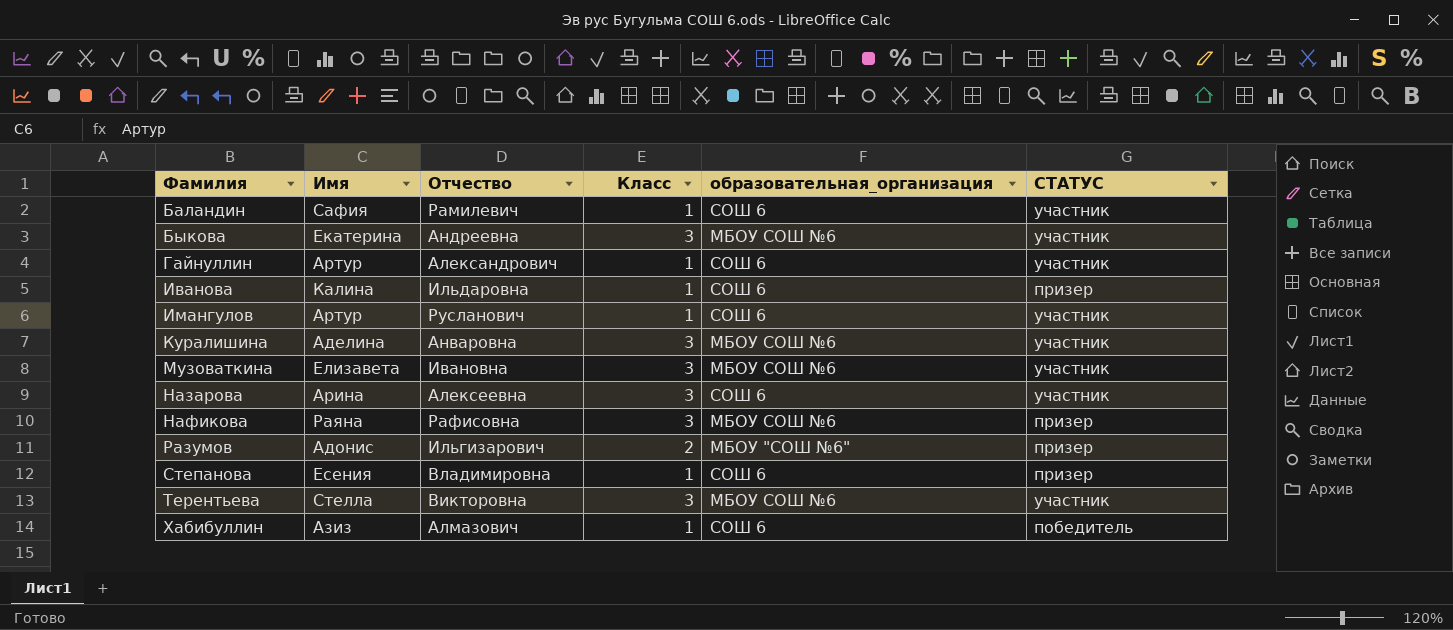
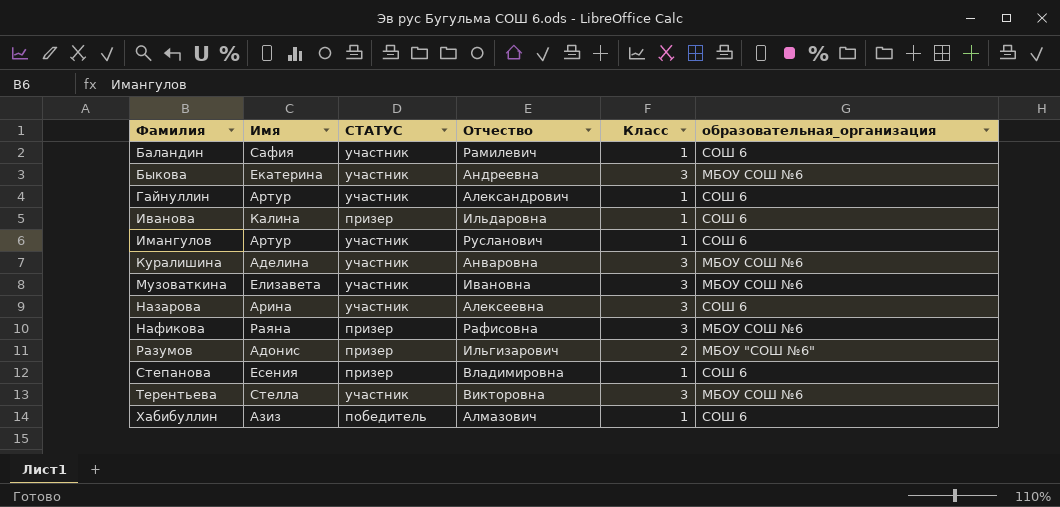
column СТАТУС | position: 6 -> 3

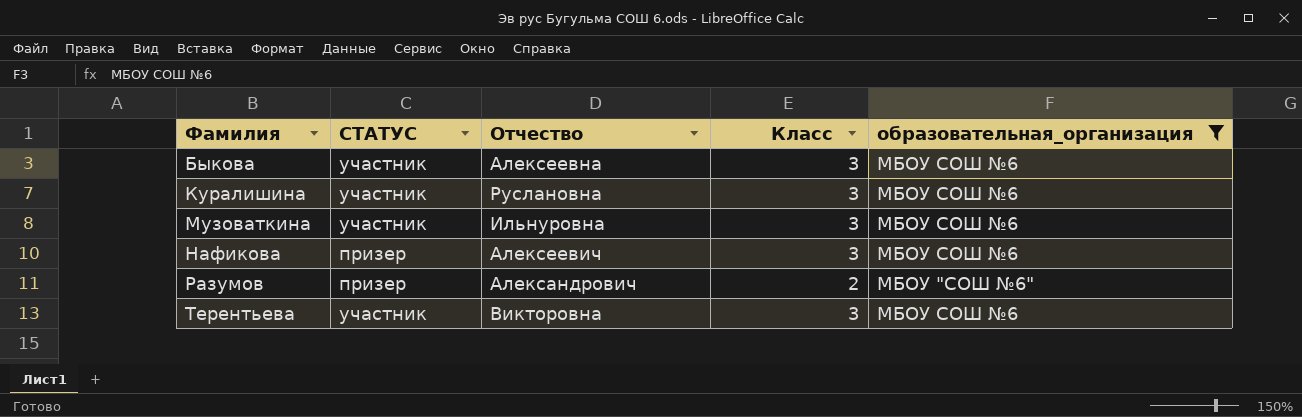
filter: none -> образовательная_организация != СОШ 6
column Имя | position: 2 -> none
Быкова | Отчество: Андреевна -> Алексеевна
Куралишина | Отчество: Анваровна -> Руслановна
Музоваткина | Отчество: Ивановна -> Ильнуровна
Нафикова | Отчество: Рафисовна -> Алексеевич
Разумов | Отчество: Ильгизарович -> Александрович

